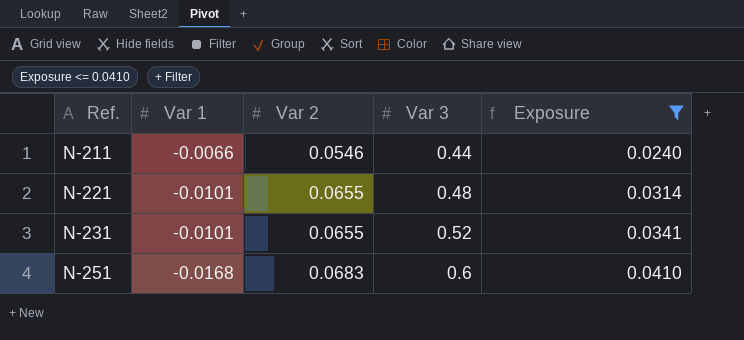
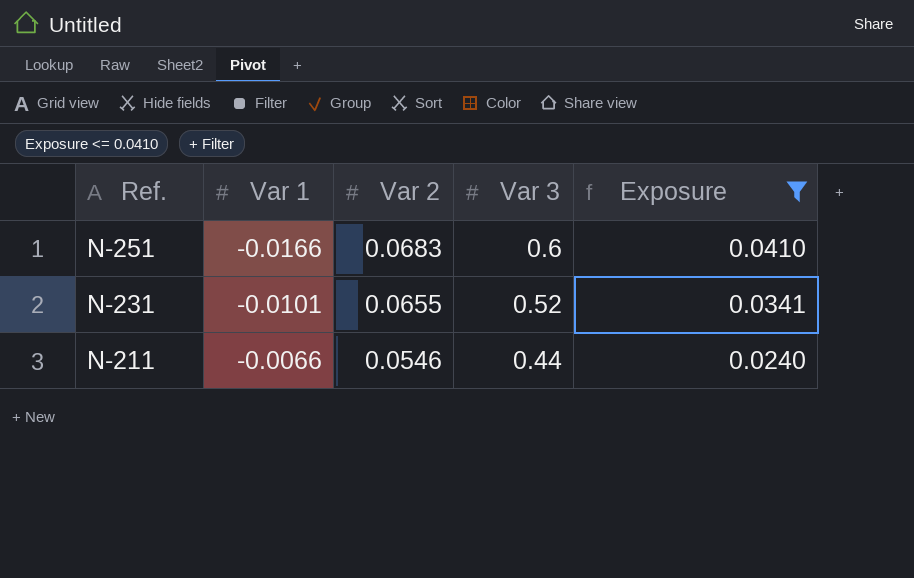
row order: Ref. ascending -> Ref. descending
row N-221: -0.0101 | 0.0655 | 0.48 | 0.0314 -> none
N-251 | Var 1: -0.0168 -> -0.0166

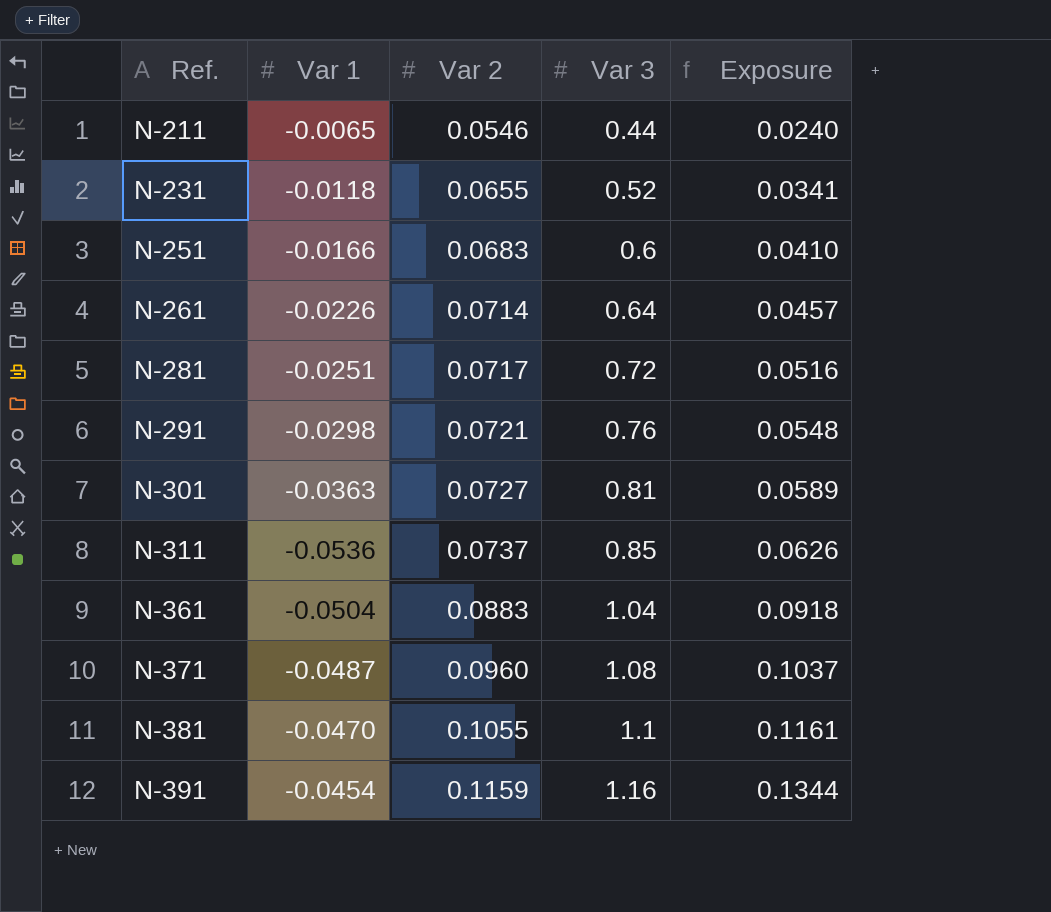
filter: Exposure <= 0.0410 -> none
row order: Ref. descending -> Ref. ascending
N-211 | Var 1: -0.0066 -> -0.0065
N-231 | Var 1: -0.0101 -> -0.0118

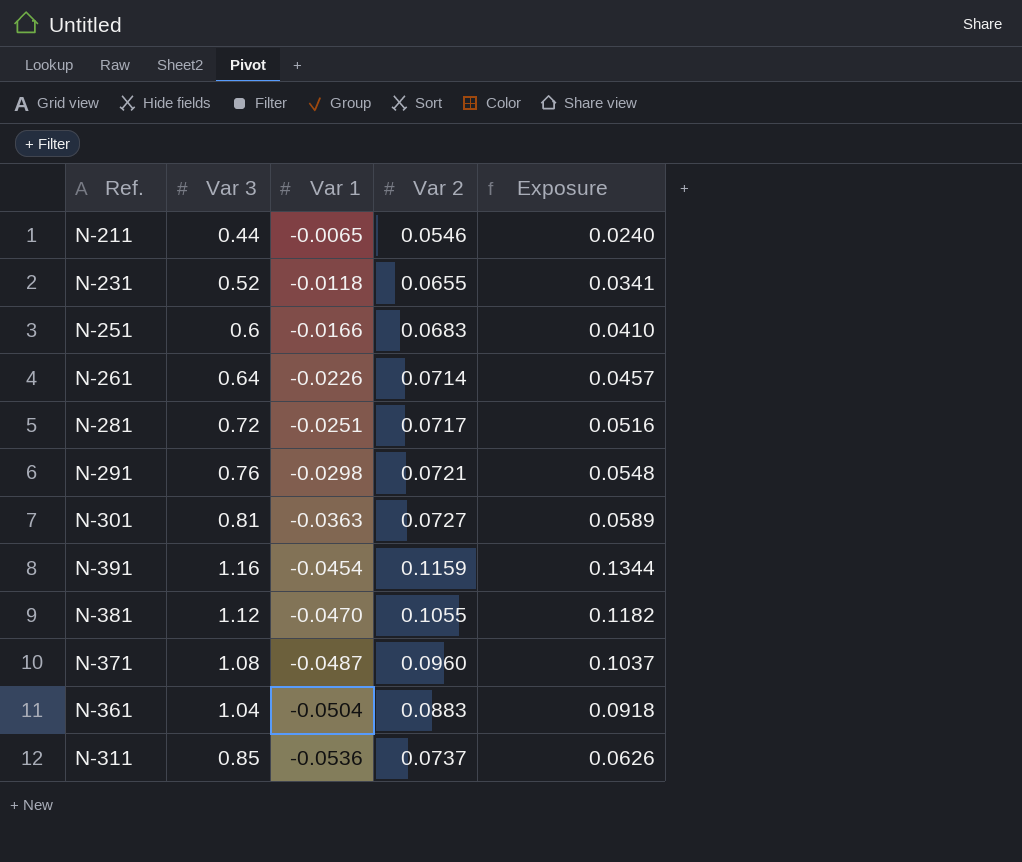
row order: Ref. ascending -> Var 1 descending
column Var 3 | position: 4 -> 2
N-381 | Var 3: 1.1 -> 1.12
N-381 | Exposure: 0.1161 -> 0.1182

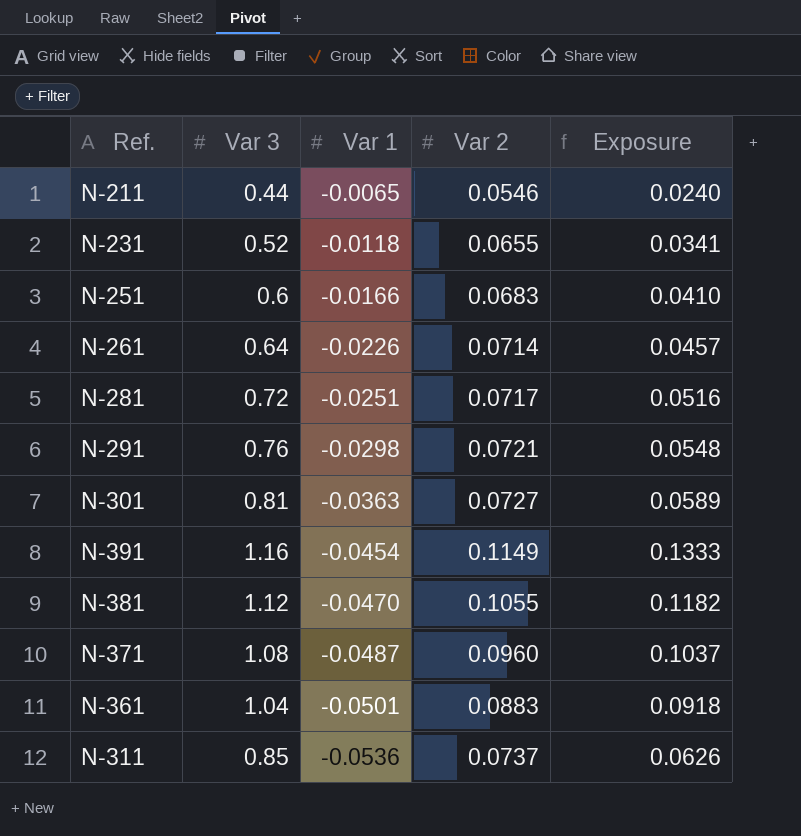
N-391 | Var 2: 0.1159 -> 0.1149
N-391 | Exposure: 0.1344 -> 0.1333
N-361 | Var 1: -0.0504 -> -0.0501

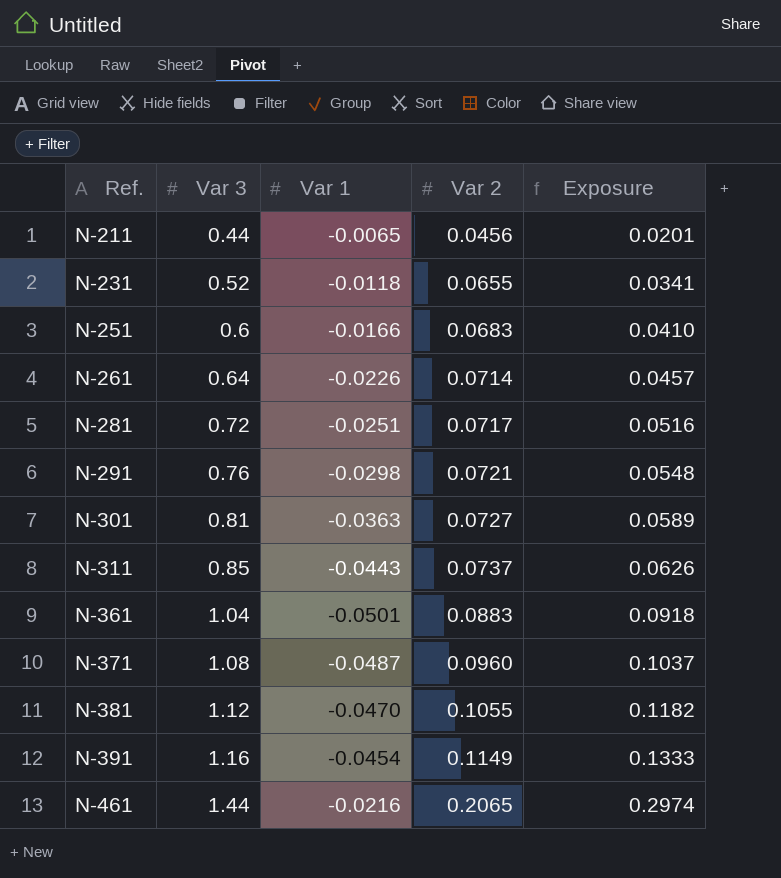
row order: Var 1 descending -> Ref. ascending
N-211 | Var 2: 0.0546 -> 0.0456
N-211 | Exposure: 0.0240 -> 0.0201
N-311 | Var 1: -0.0536 -> -0.0443
row N-461: none -> 1.44 | -0.0216 | 0.2065 | 0.2974

